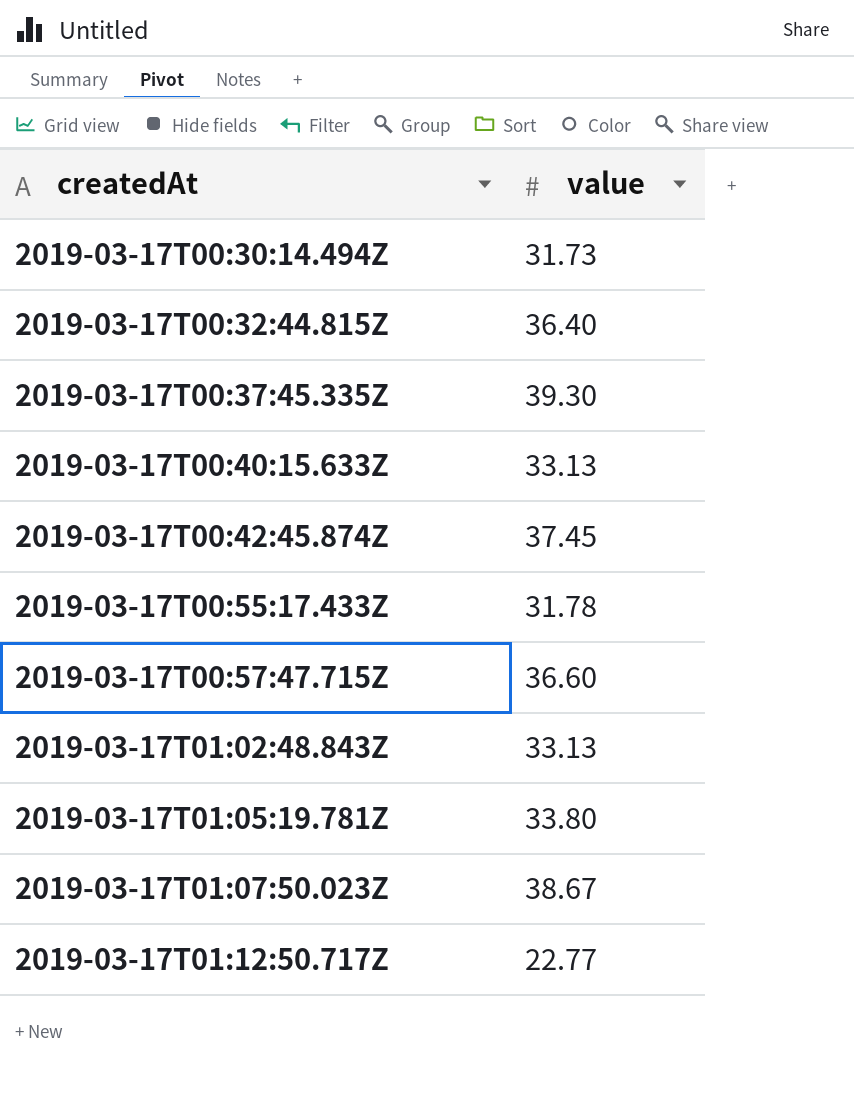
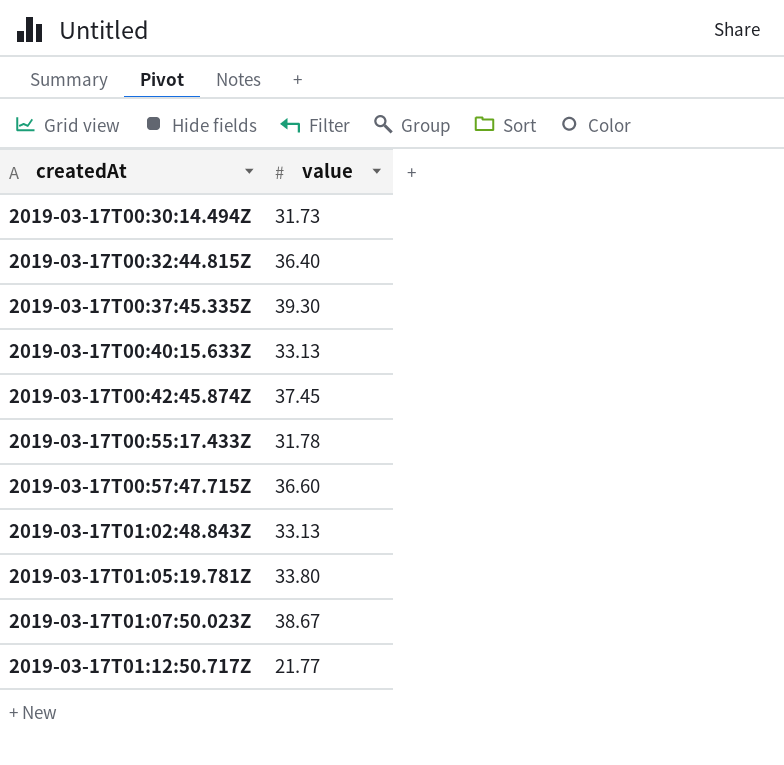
2019-03-17T01:12:50.717Z | value: 22.77 -> 21.77

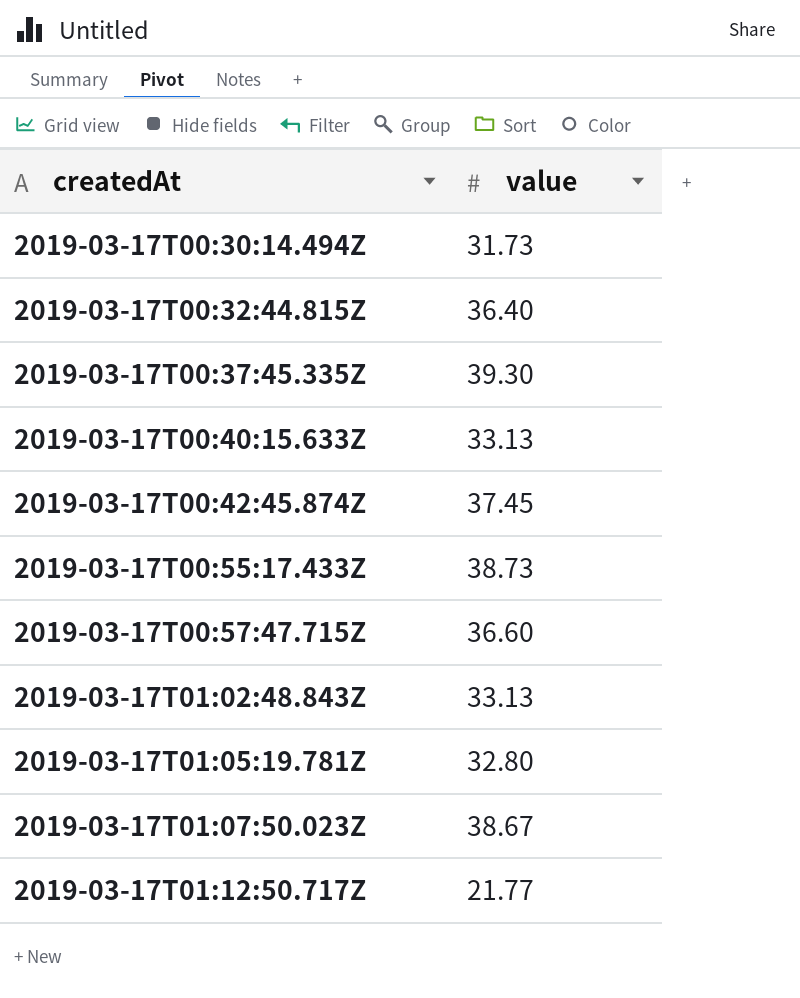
2019-03-17T00:55:17.433Z | value: 31.78 -> 38.73
2019-03-17T01:05:19.781Z | value: 33.80 -> 32.80

